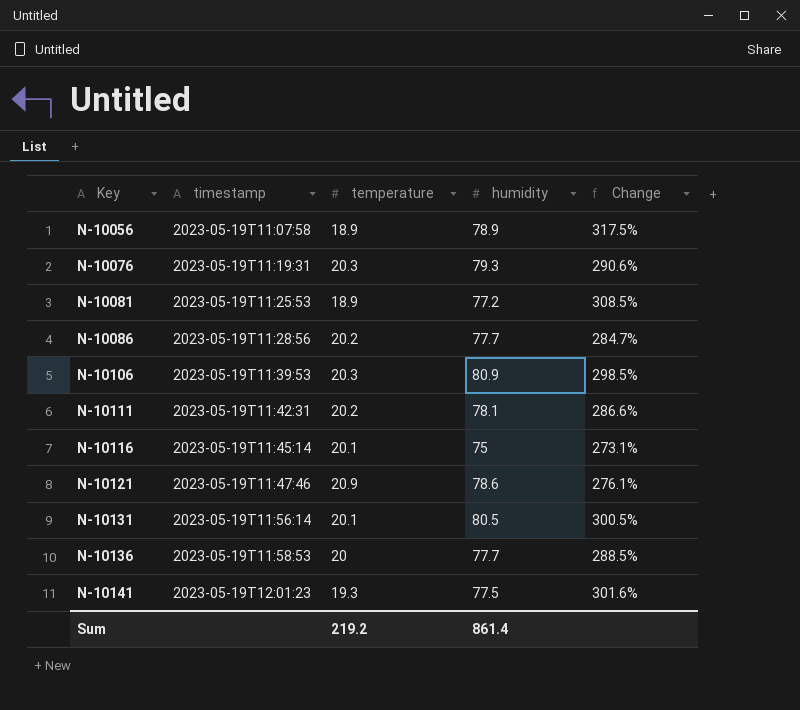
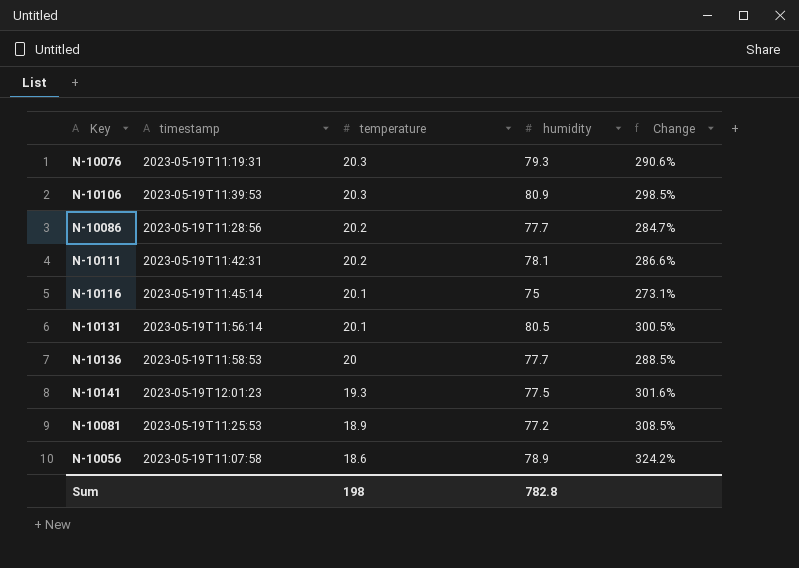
row order: Key ascending -> temperature descending
row N-10121: 2023-05-19T11:47:46 | 20.9 | 78.6 | 276.1% -> none
N-10056 | temperature: 18.9 -> 18.6
N-10056 | Change: 317.5% -> 324.2%
Sum | temperature: 219.2 -> 198
Sum | humidity: 861.4 -> 782.8

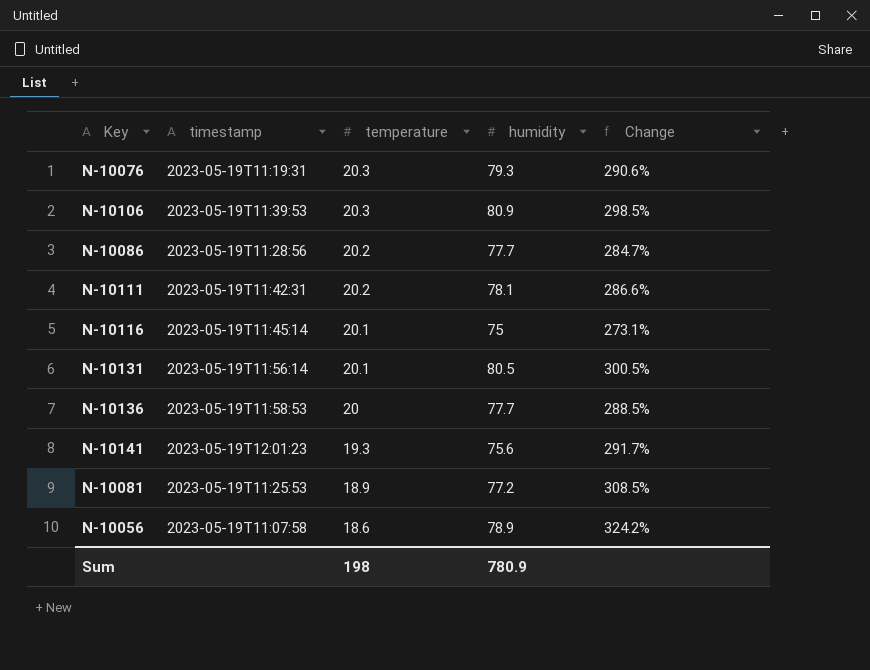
N-10141 | humidity: 77.5 -> 75.6
N-10141 | Change: 301.6% -> 291.7%
Sum | humidity: 782.8 -> 780.9

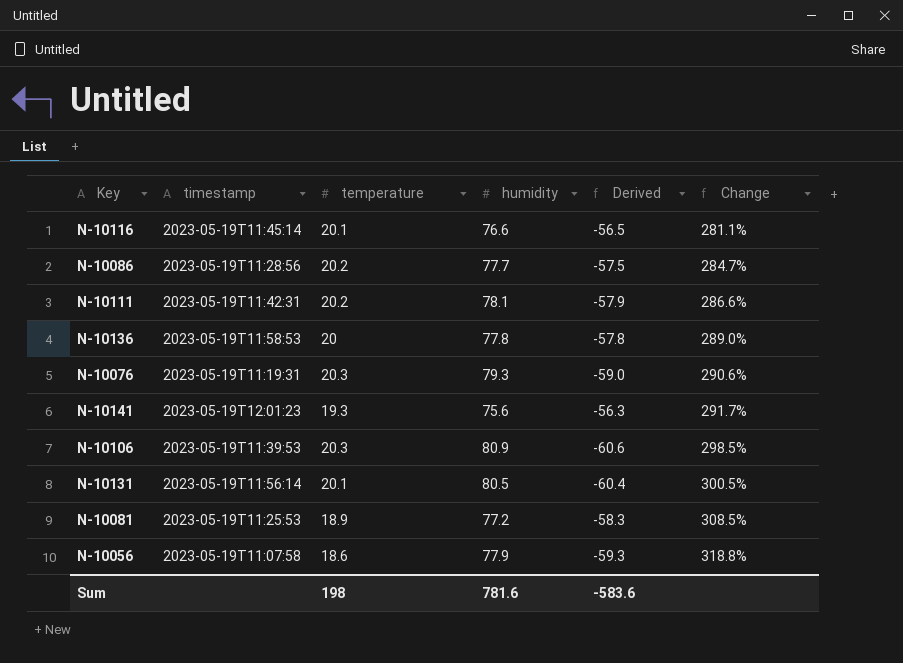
row order: temperature descending -> Change ascending
column Derived | formula: none -> [temperature] - [humidity]
N-10116 | humidity: 75 -> 76.6
N-10116 | Change: 273.1% -> 281.1%
N-10136 | humidity: 77.7 -> 77.8
N-10136 | Change: 288.5% -> 289.0%
N-10056 | humidity: 78.9 -> 77.9
N-10056 | Change: 324.2% -> 318.8%
Sum | humidity: 780.9 -> 781.6

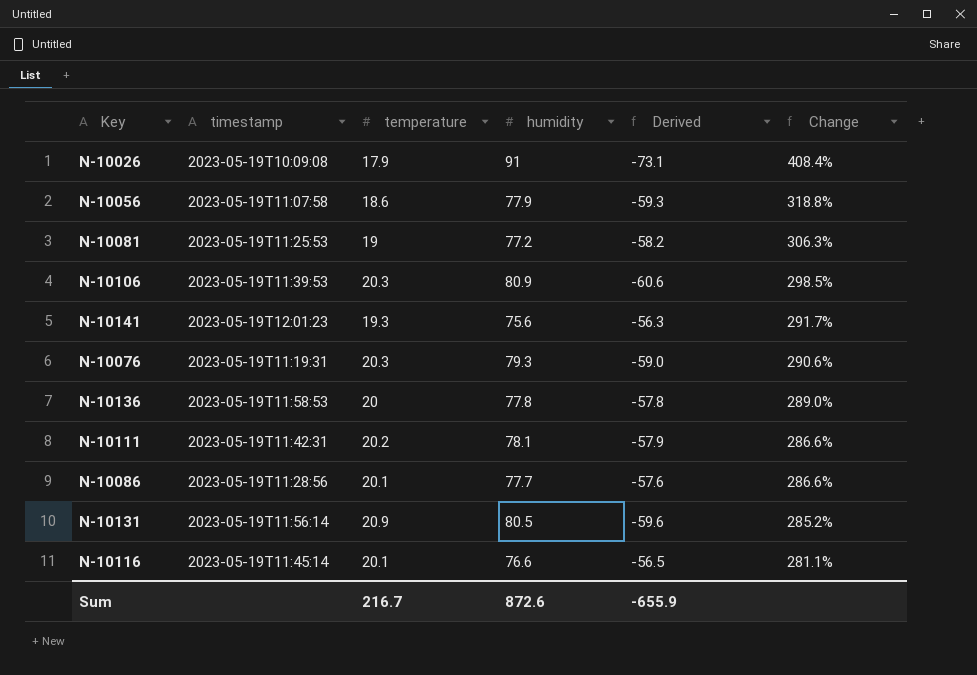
row order: Change ascending -> Change descending
row N-10026: none -> 2023-05-19T10:09:08 | 17.9 | 91 | -73.1 | 408.4%
N-10081 | temperature: 18.9 -> 19
N-10081 | Derived: -58.3 -> -58.2
N-10081 | Change: 308.5% -> 306.3%
N-10086 | temperature: 20.2 -> 20.1
N-10086 | Derived: -57.5 -> -57.6
N-10086 | Change: 284.7% -> 286.6%
N-10131 | temperature: 20.1 -> 20.9
N-10131 | Derived: -60.4 -> -59.6
N-10131 | Change: 300.5% -> 285.2%
Sum | temperature: 198 -> 216.7
Sum | humidity: 781.6 -> 872.6
Sum | Derived: -583.6 -> -655.9

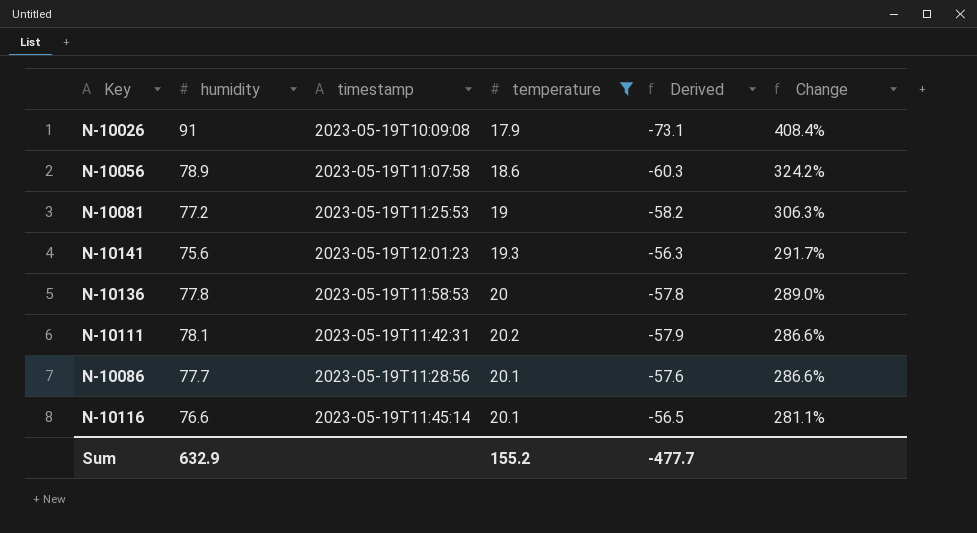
filter: none -> temperature <= 20.2
column humidity | position: 4 -> 2
N-10056 | humidity: 77.9 -> 78.9
N-10056 | Derived: -59.3 -> -60.3
N-10056 | Change: 318.8% -> 324.2%
Sum | humidity: 872.6 -> 632.9
Sum | temperature: 216.7 -> 155.2
Sum | Derived: -655.9 -> -477.7

